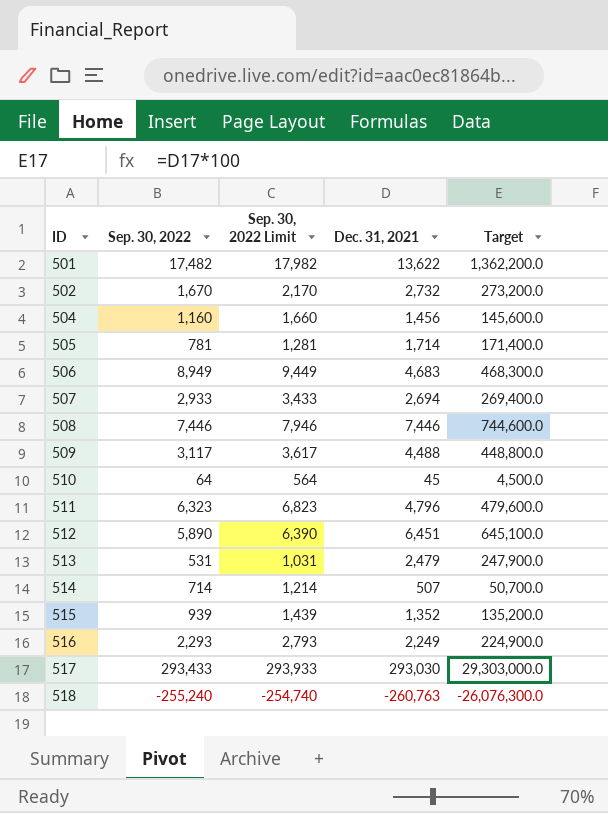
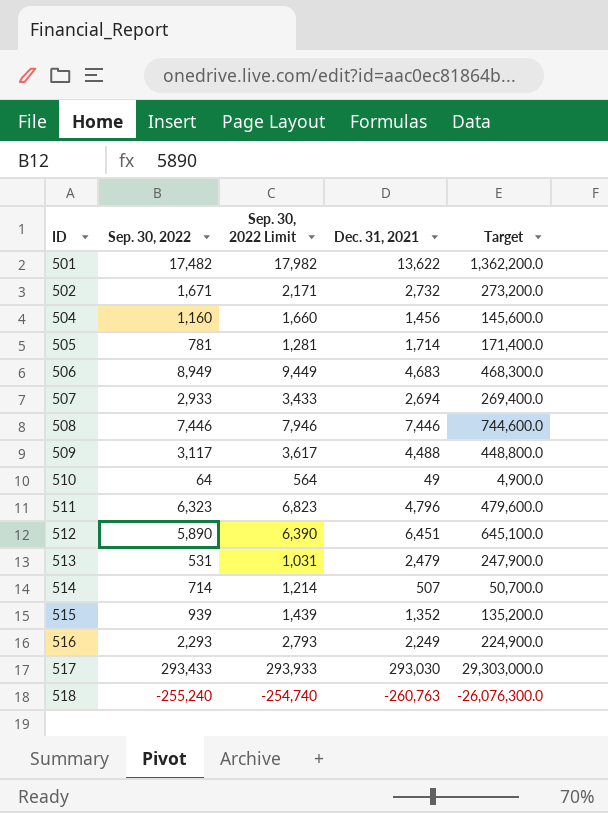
502 | Sep. 30, 2022: 1,670 -> 1,671
502 | Sep. 30, 2022 Limit: 2,170 -> 2,171
510 | Dec. 31, 2021: 45 -> 49
510 | Target: 4,500.0 -> 4,900.0

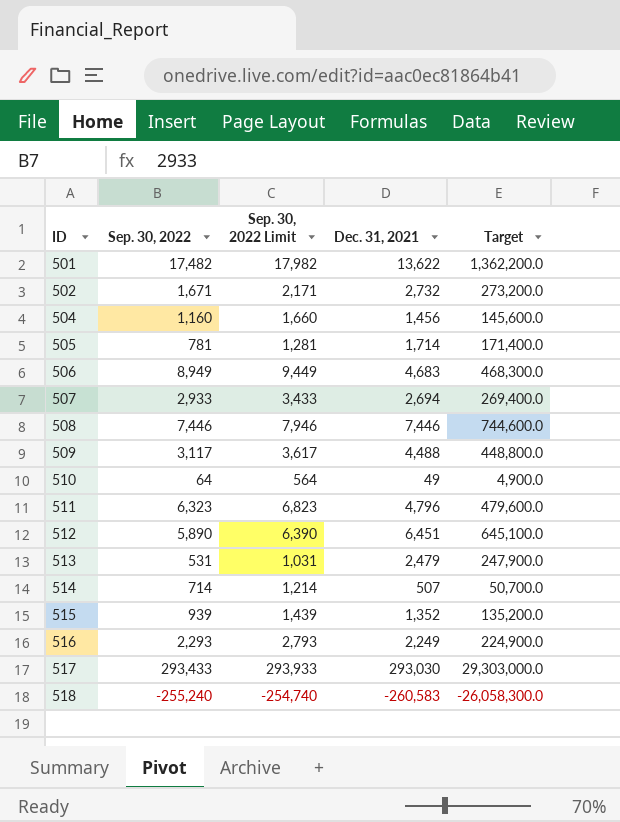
518 | Dec. 31, 2021: -260,763 -> -260,583
518 | Target: -26,076,300.0 -> -26,058,300.0

